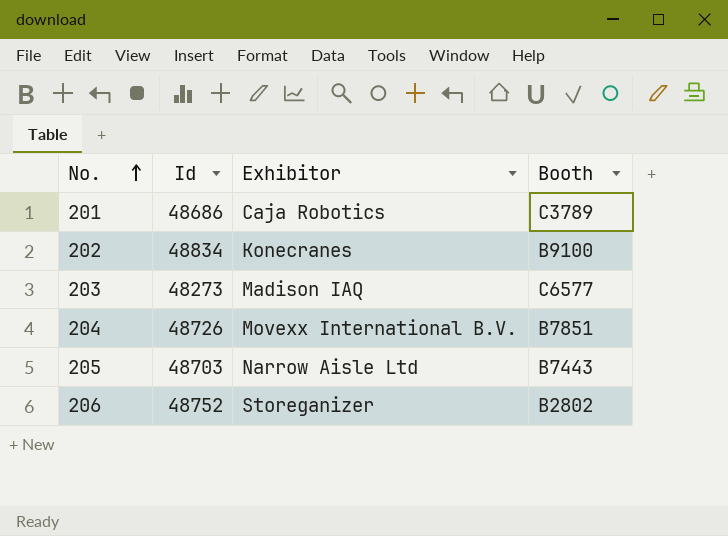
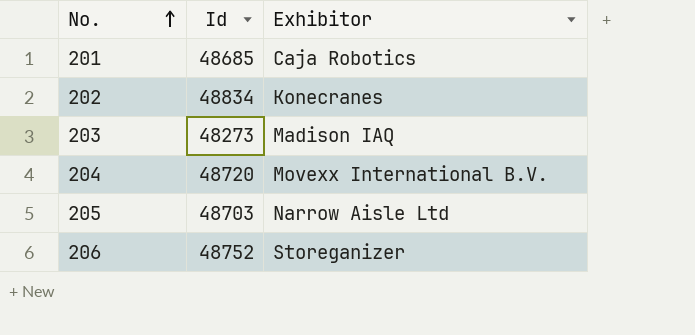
column Booth | position: 4 -> none
201 | Id: 48686 -> 48685
204 | Id: 48726 -> 48720

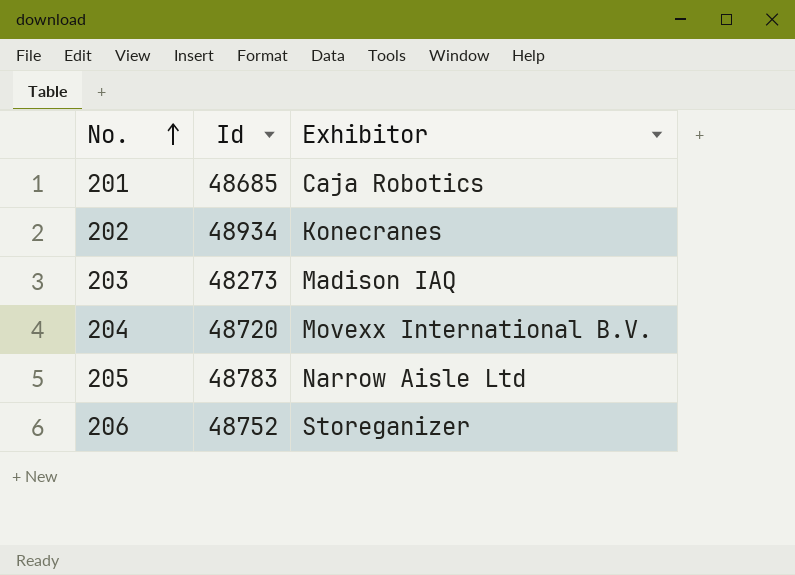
202 | Id: 48834 -> 48934
205 | Id: 48703 -> 48783

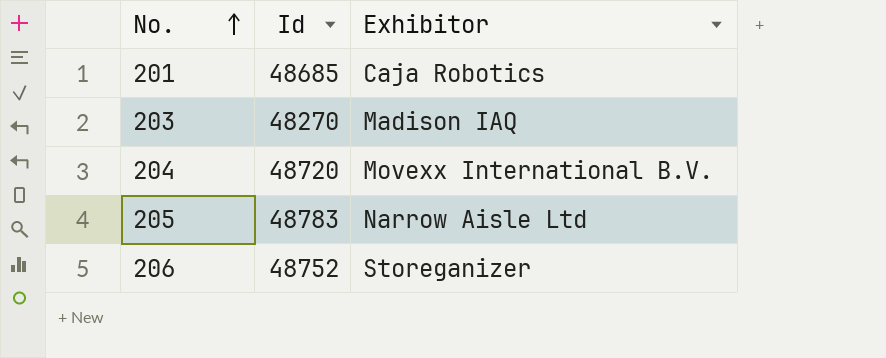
row 202: 48934 | Konecranes -> none
203 | Id: 48273 -> 48270

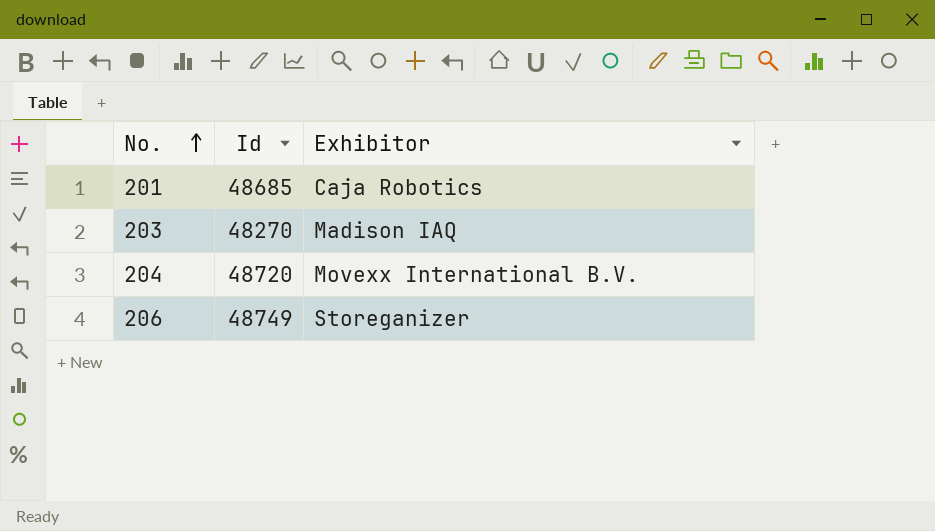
row 205: 48783 | Narrow Aisle Ltd -> none
206 | Id: 48752 -> 48749

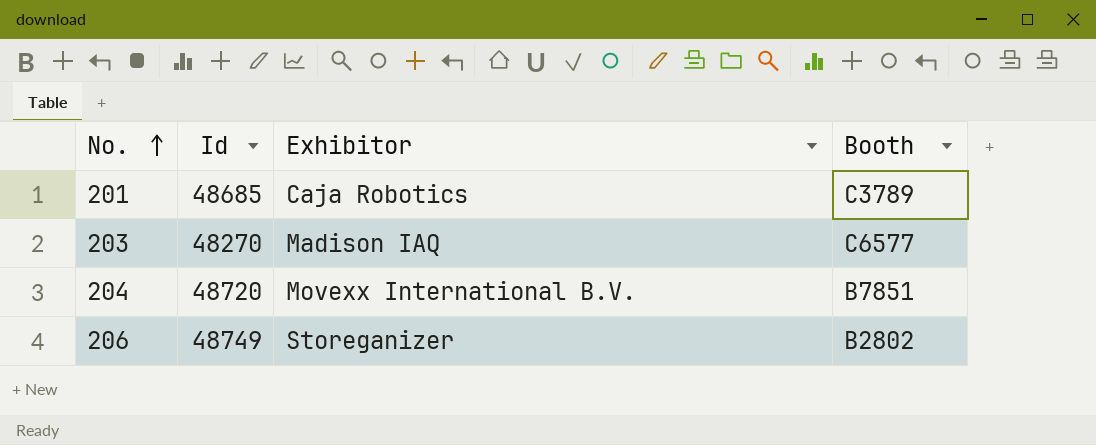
column Booth | position: none -> 4

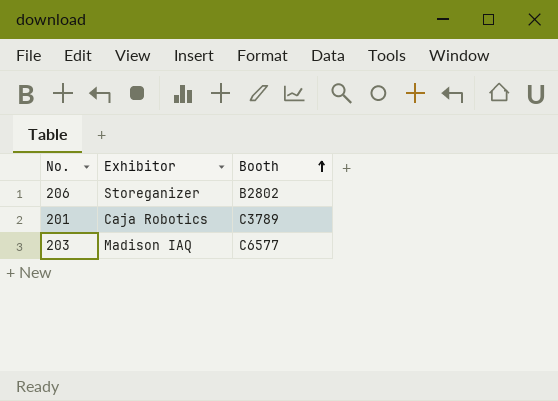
row order: No. ascending -> Booth ascending
column Id | position: 2 -> none
row 204: 48720 | Movexx International B.V. | B7851 -> none

